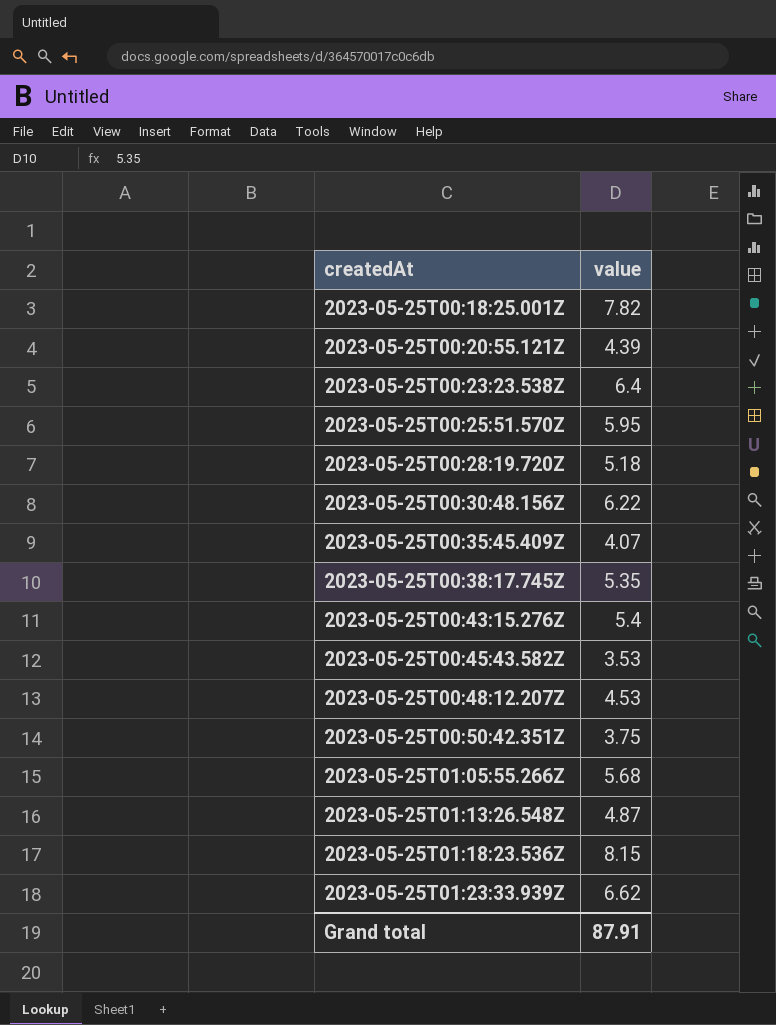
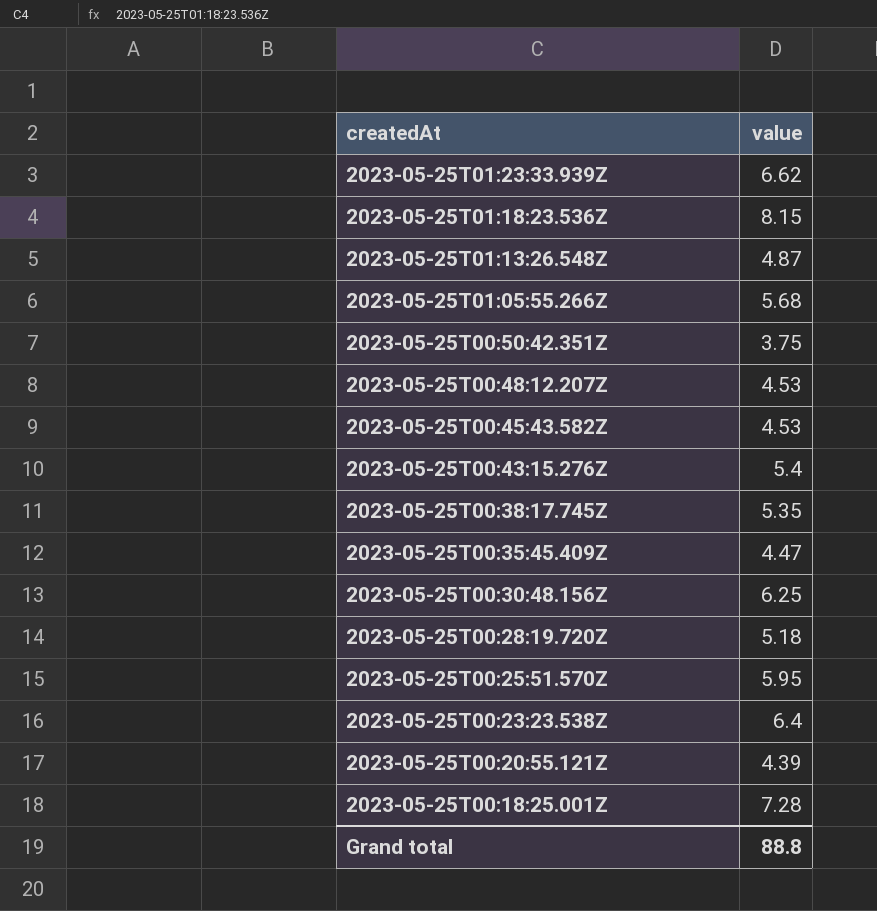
row order: createdAt ascending -> createdAt descending
2023-05-25T00:45:43.582Z | value: 3.53 -> 4.53
2023-05-25T00:35:45.409Z | value: 4.07 -> 4.47
2023-05-25T00:30:48.156Z | value: 6.22 -> 6.25
2023-05-25T00:18:25.001Z | value: 7.82 -> 7.28
Grand total | value: 87.91 -> 88.8

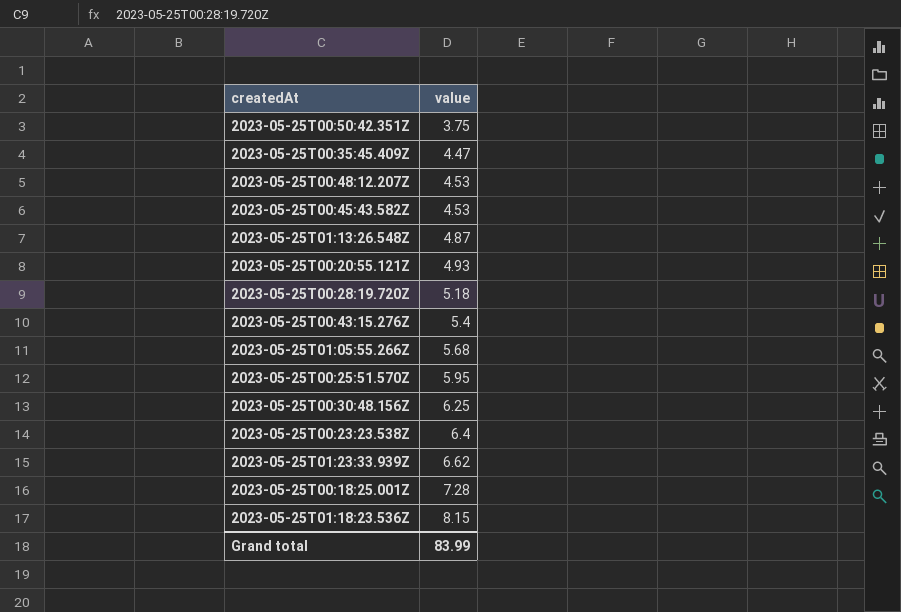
row order: createdAt descending -> value ascending
row 2023-05-25T00:38:17.745Z: 5.35 -> none
2023-05-25T00:20:55.121Z | value: 4.39 -> 4.93
Grand total | value: 88.8 -> 83.99

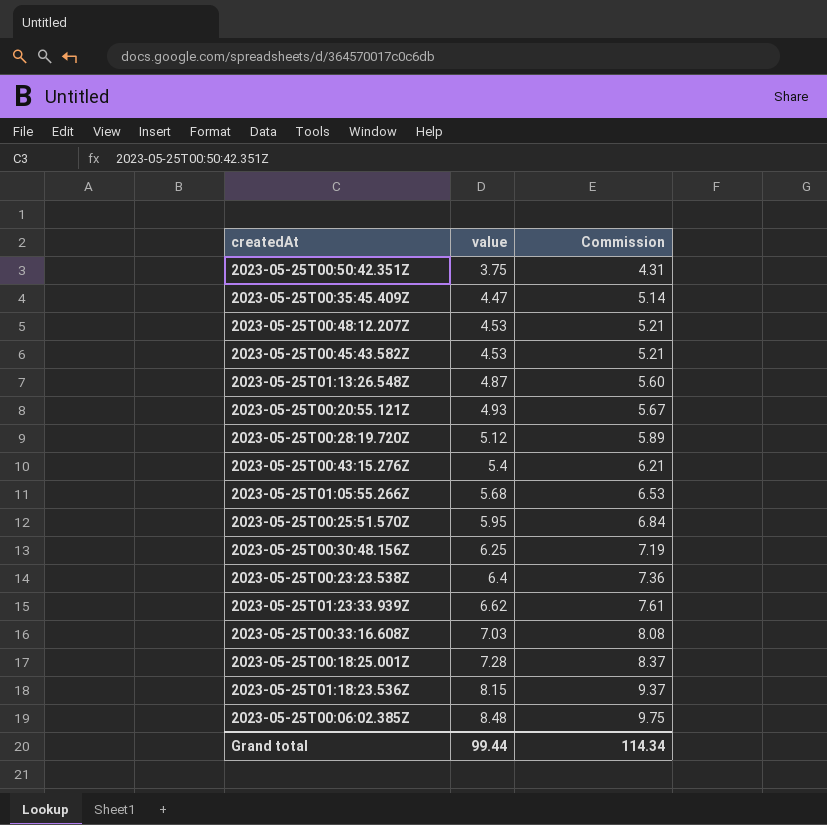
column Commission | formula: none -> [value] * 1.15
2023-05-25T00:28:19.720Z | value: 5.18 -> 5.12
row 2023-05-25T00:33:16.608Z: none -> 7.03 | 8.08
row 2023-05-25T00:06:02.385Z: none -> 8.48 | 9.75
Grand total | value: 83.99 -> 99.44

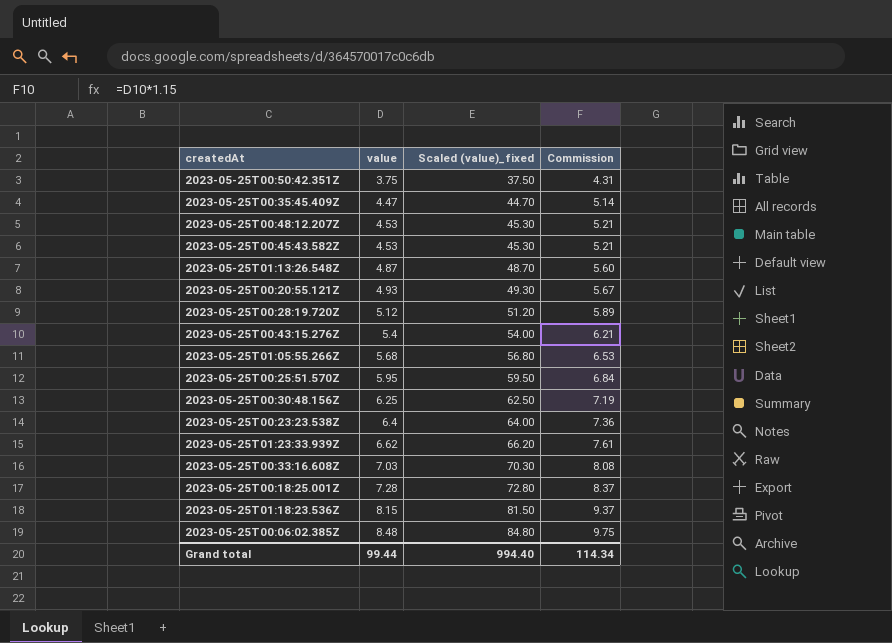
column Scaled (value)_fixed | formula: none -> [value] * 10

